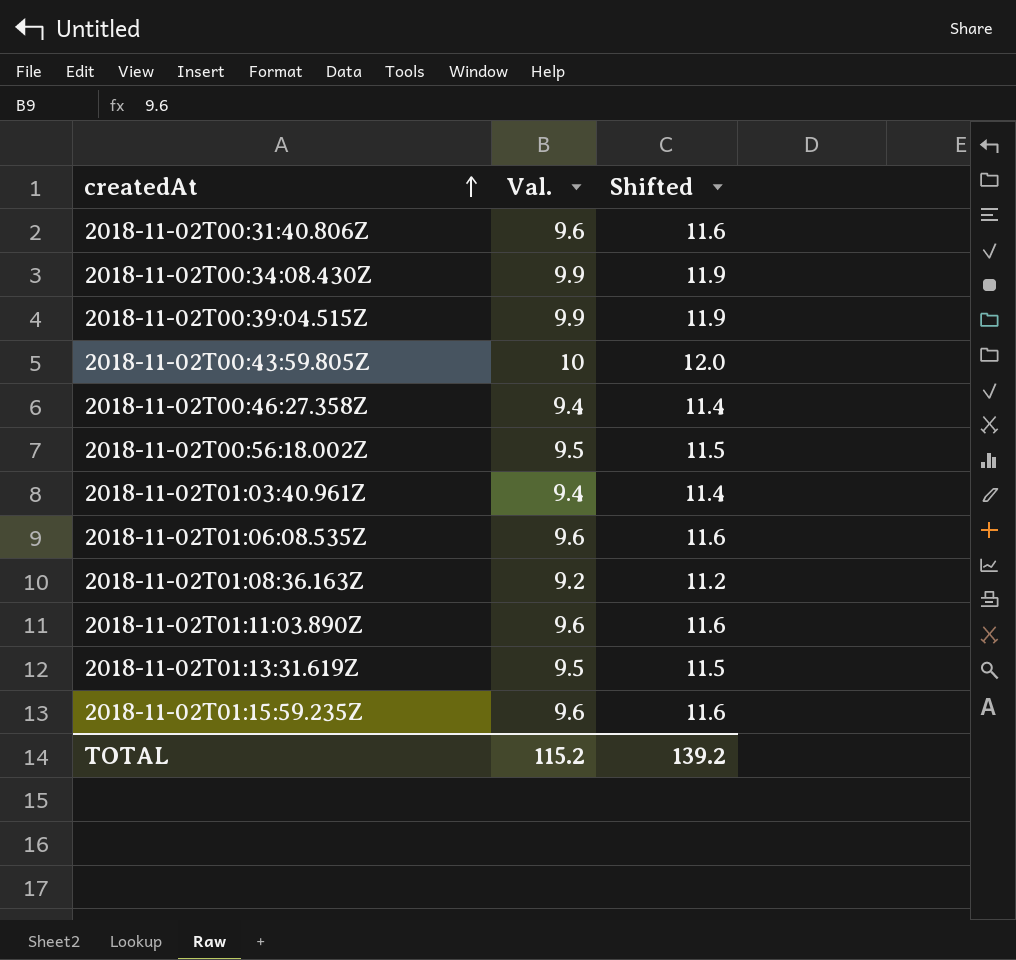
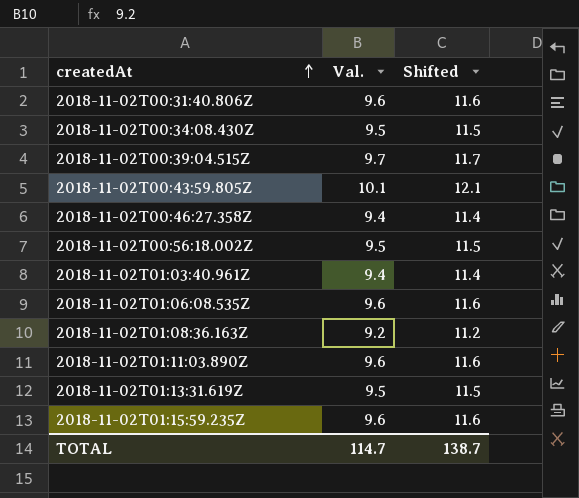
2018-11-02T00:34:08.430Z | Val.: 9.9 -> 9.5
2018-11-02T00:34:08.430Z | Shifted: 11.9 -> 11.5
2018-11-02T00:39:04.515Z | Val.: 9.9 -> 9.7
2018-11-02T00:39:04.515Z | Shifted: 11.9 -> 11.7
2018-11-02T00:43:59.805Z | Val.: 10 -> 10.1
2018-11-02T00:43:59.805Z | Shifted: 12.0 -> 12.1
TOTAL | Val.: 115.2 -> 114.7
TOTAL | Shifted: 139.2 -> 138.7

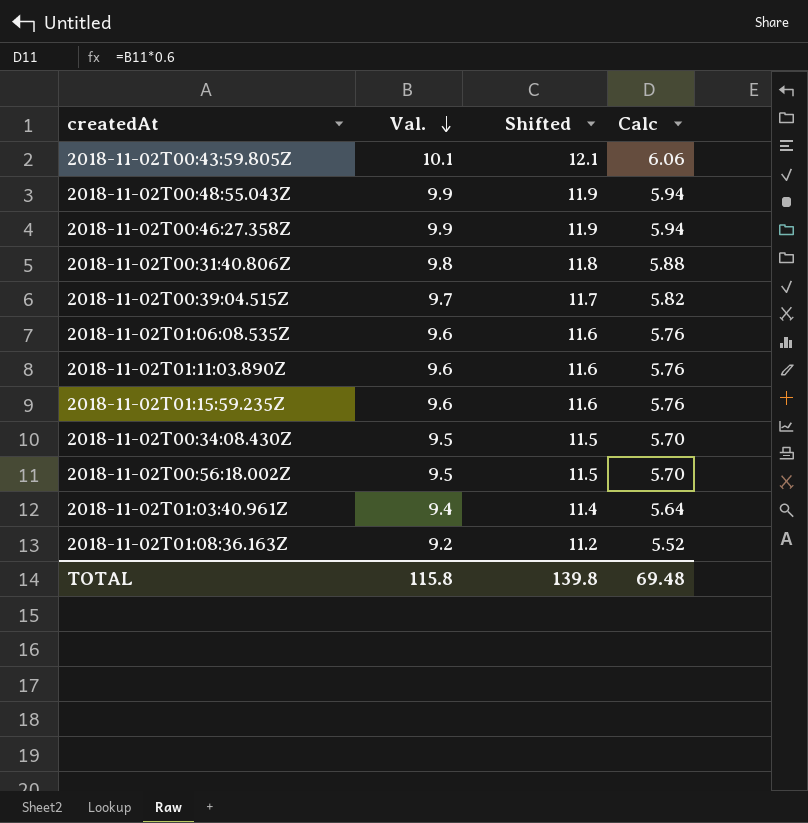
row order: createdAt ascending -> Val. descending
column Calc | formula: none -> [Val.] * 0.6
row 2018-11-02T01:13:31.619Z: 9.5 | 11.5 -> none
row 2018-11-02T00:48:55.043Z: none -> 9.9 | 11.9 | 5.94
2018-11-02T00:46:27.358Z | Val.: 9.4 -> 9.9
2018-11-02T00:46:27.358Z | Shifted: 11.4 -> 11.9
2018-11-02T00:31:40.806Z | Val.: 9.6 -> 9.8
2018-11-02T00:31:40.806Z | Shifted: 11.6 -> 11.8
TOTAL | Val.: 114.7 -> 115.8
TOTAL | Shifted: 138.7 -> 139.8

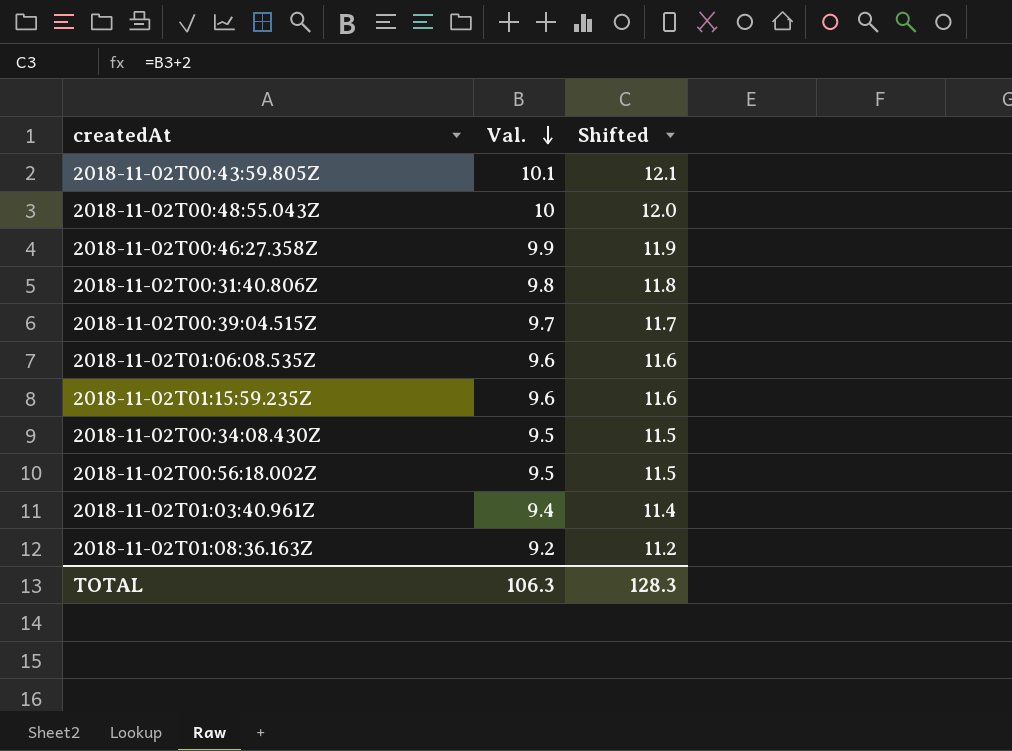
column Calc | formula: [Val.] * 0.6 -> none
row 2018-11-02T01:11:03.890Z: 9.6 | 11.6 | 5.76 -> none
2018-11-02T00:48:55.043Z | Val.: 9.9 -> 10
2018-11-02T00:48:55.043Z | Shifted: 11.9 -> 12.0
TOTAL | Val.: 115.8 -> 106.3
TOTAL | Shifted: 139.8 -> 128.3

